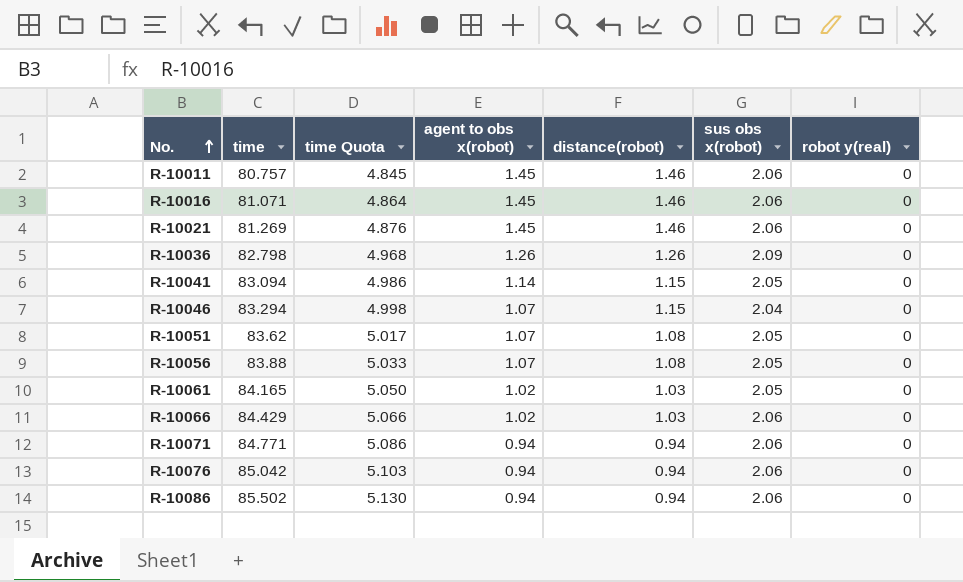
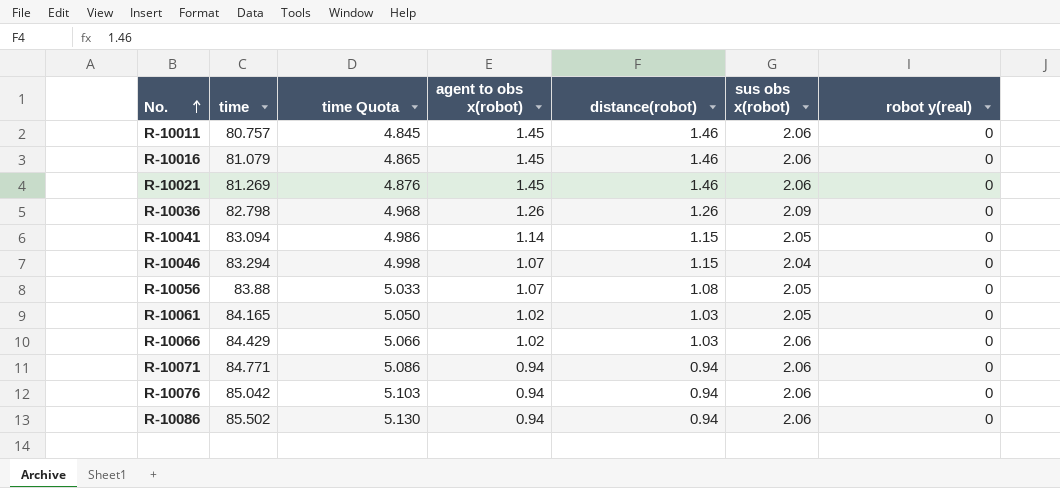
row R-10051: 83.62 | 5.017 | 1.07 | 1.08 | 2.05 | 0 -> none
R-10016 | time: 81.071 -> 81.079
R-10016 | time Quota: 4.864 -> 4.865

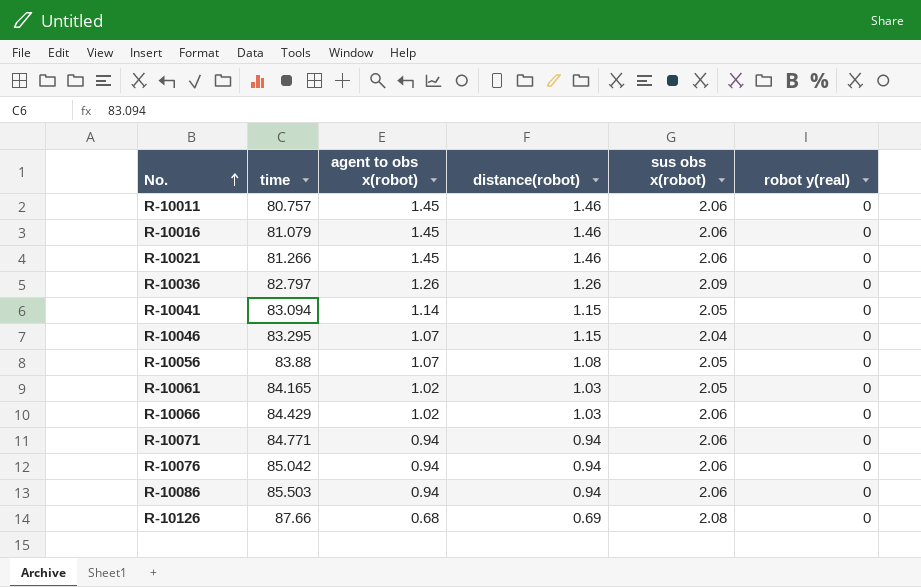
column time Quota | formula: [time] * 0.06 -> none
R-10021 | time: 81.269 -> 81.266
R-10036 | time: 82.798 -> 82.797
R-10046 | time: 83.294 -> 83.295
R-10086 | time: 85.502 -> 85.503
row R-10126: none -> 87.66 | 0.68 | 0.69 | 2.08 | 0

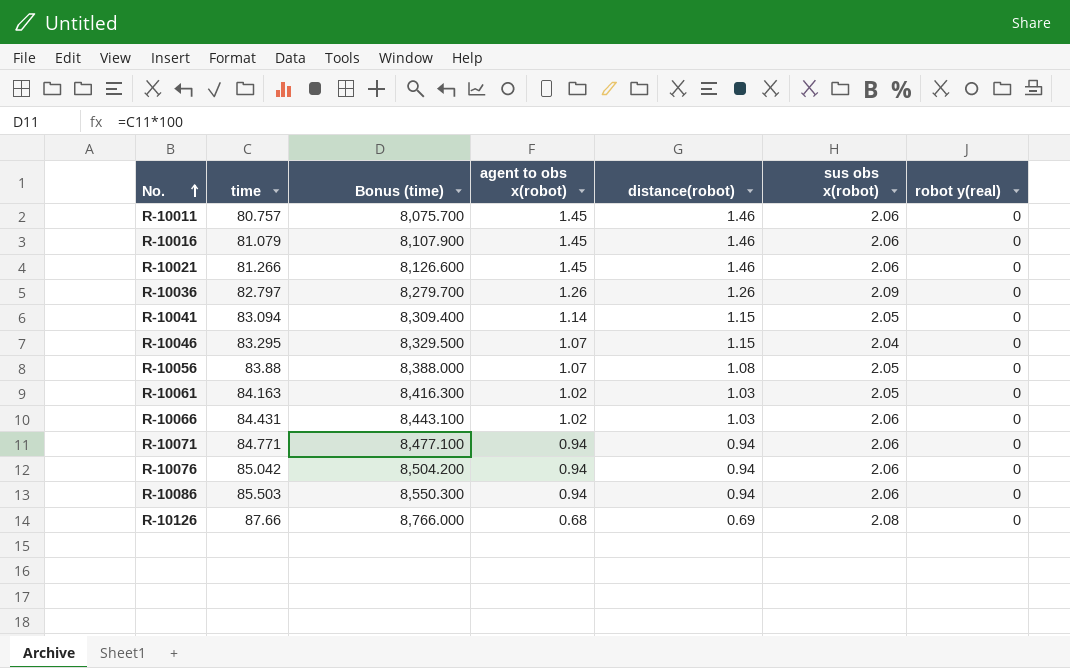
column Bonus (time) | formula: none -> [time] * 100
R-10061 | time: 84.165 -> 84.163
R-10066 | time: 84.429 -> 84.431

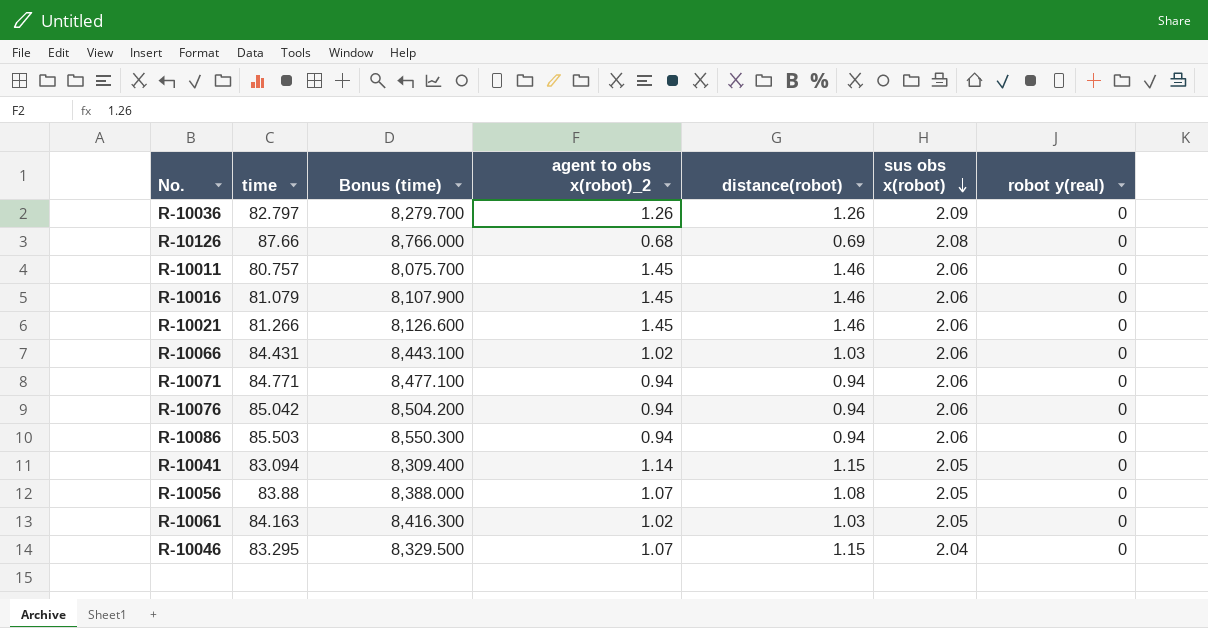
row order: No. ascending -> sus obs x(robot) descending
column name: agent to obs x(robot) -> agent to obs x(robot)_2

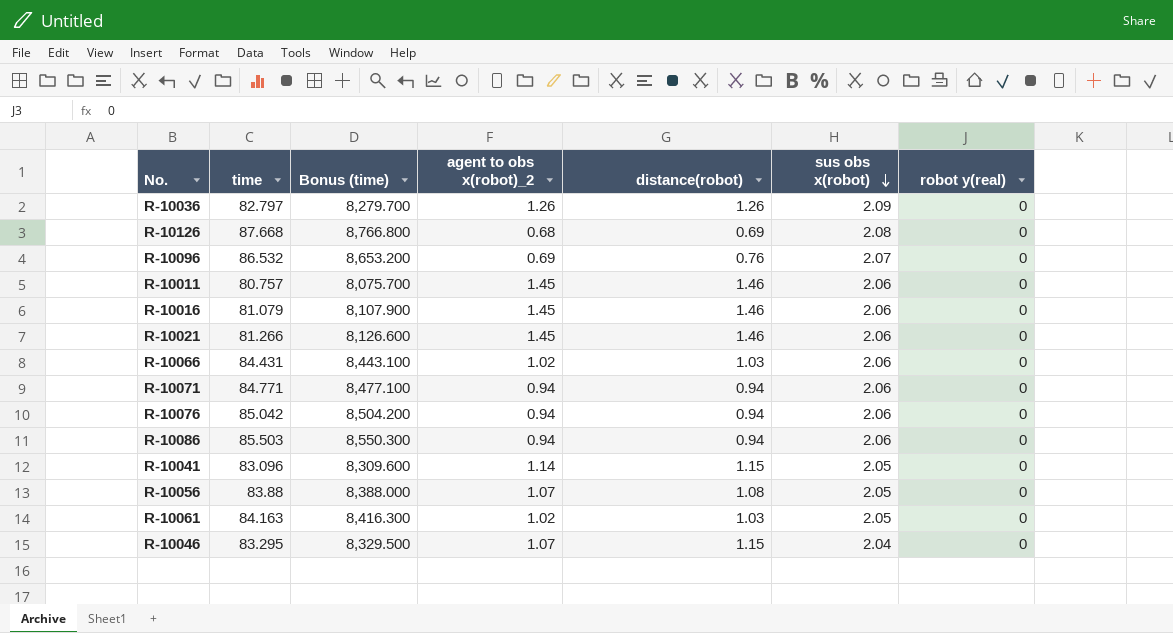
R-10126 | time: 87.66 -> 87.668
R-10126 | Bonus (time): 8,766.000 -> 8,766.800
row R-10096: none -> 86.532 | 8,653.200 | 0.69 | 0.76 | 2.07 | 0
R-10041 | time: 83.094 -> 83.096
R-10041 | Bonus (time): 8,309.400 -> 8,309.600

